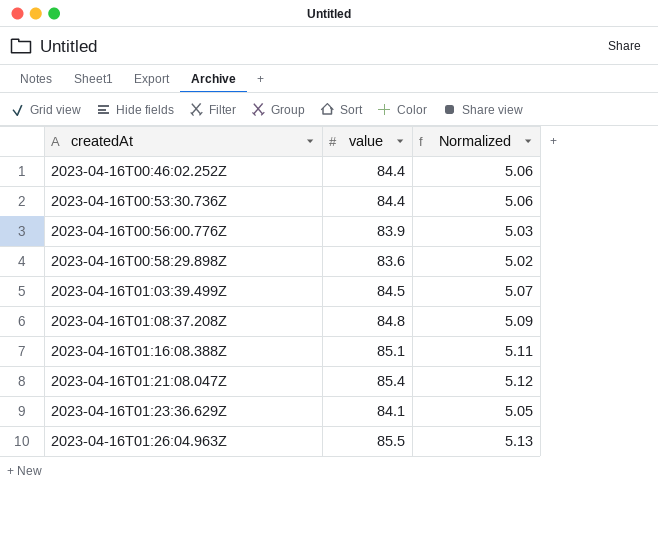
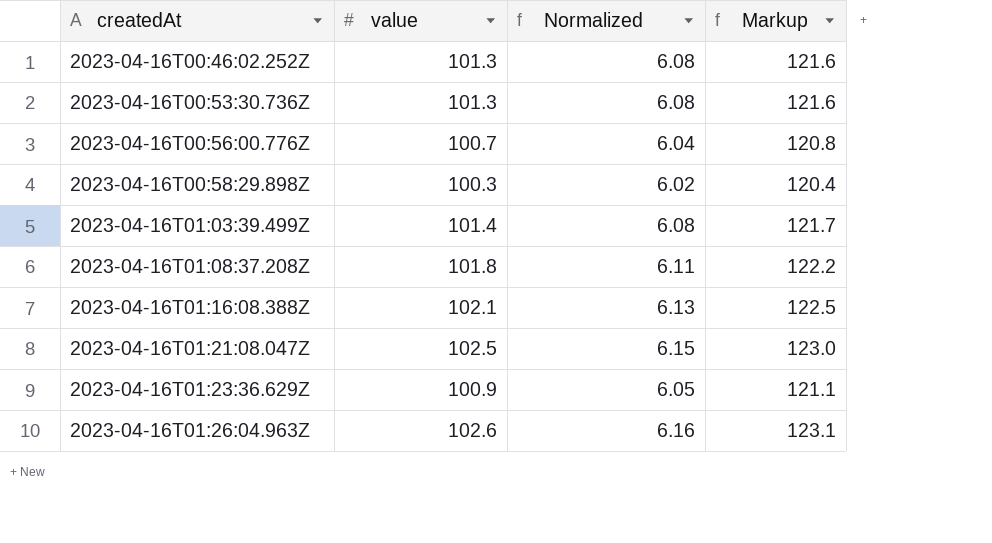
column Markup | formula: none -> [value] * 1.2
2023-04-16T00:46:02.252Z | value: 84.4 -> 101.3
2023-04-16T00:46:02.252Z | Normalized: 5.06 -> 6.08
2023-04-16T00:53:30.736Z | value: 84.4 -> 101.3
2023-04-16T00:53:30.736Z | Normalized: 5.06 -> 6.08
2023-04-16T00:56:00.776Z | value: 83.9 -> 100.7
2023-04-16T00:56:00.776Z | Normalized: 5.03 -> 6.04
2023-04-16T00:58:29.898Z | value: 83.6 -> 100.3
2023-04-16T00:58:29.898Z | Normalized: 5.02 -> 6.02
2023-04-16T01:03:39.499Z | value: 84.5 -> 101.4
2023-04-16T01:03:39.499Z | Normalized: 5.07 -> 6.08
2023-04-16T01:08:37.208Z | value: 84.8 -> 101.8
2023-04-16T01:08:37.208Z | Normalized: 5.09 -> 6.11
2023-04-16T01:16:08.388Z | value: 85.1 -> 102.1
2023-04-16T01:16:08.388Z | Normalized: 5.11 -> 6.13
2023-04-16T01:21:08.047Z | value: 85.4 -> 102.5
2023-04-16T01:21:08.047Z | Normalized: 5.12 -> 6.15
2023-04-16T01:23:36.629Z | value: 84.1 -> 100.9
2023-04-16T01:23:36.629Z | Normalized: 5.05 -> 6.05
2023-04-16T01:26:04.963Z | value: 85.5 -> 102.6
2023-04-16T01:26:04.963Z | Normalized: 5.13 -> 6.16

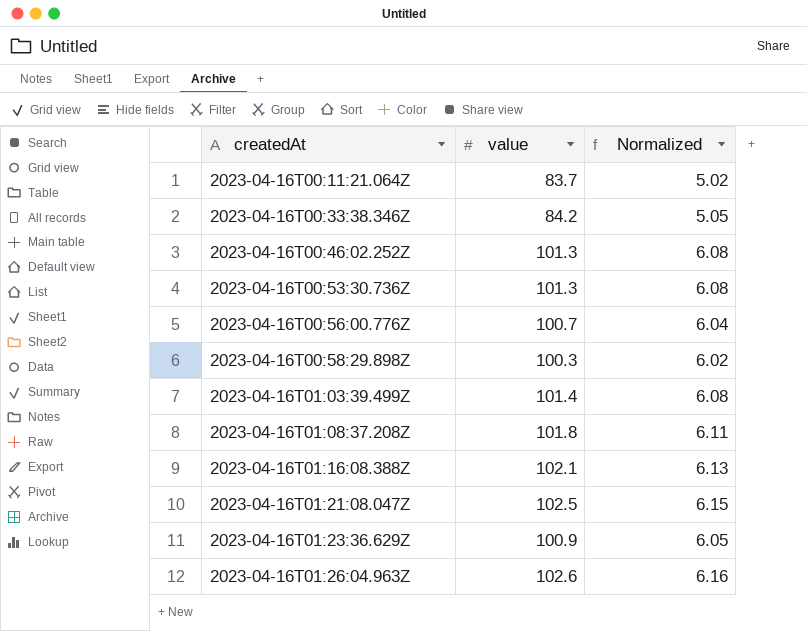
column Markup | formula: [value] * 1.2 -> none
row 2023-04-16T00:11:21.064Z: none -> 83.7 | 5.02
row 2023-04-16T00:33:38.346Z: none -> 84.2 | 5.05

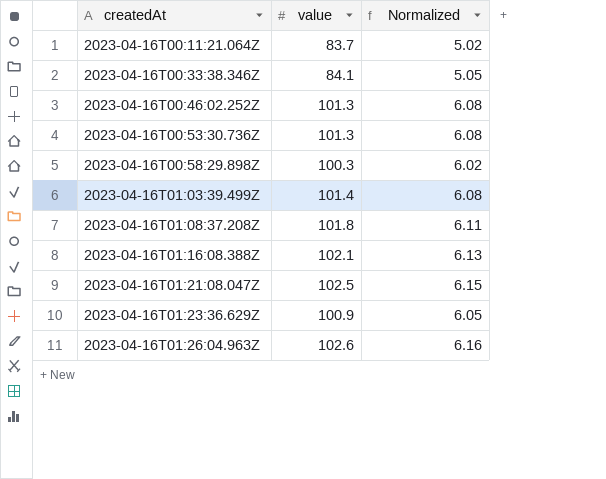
row 2023-04-16T00:56:00.776Z: 100.7 | 6.04 -> none
2023-04-16T00:33:38.346Z | value: 84.2 -> 84.1

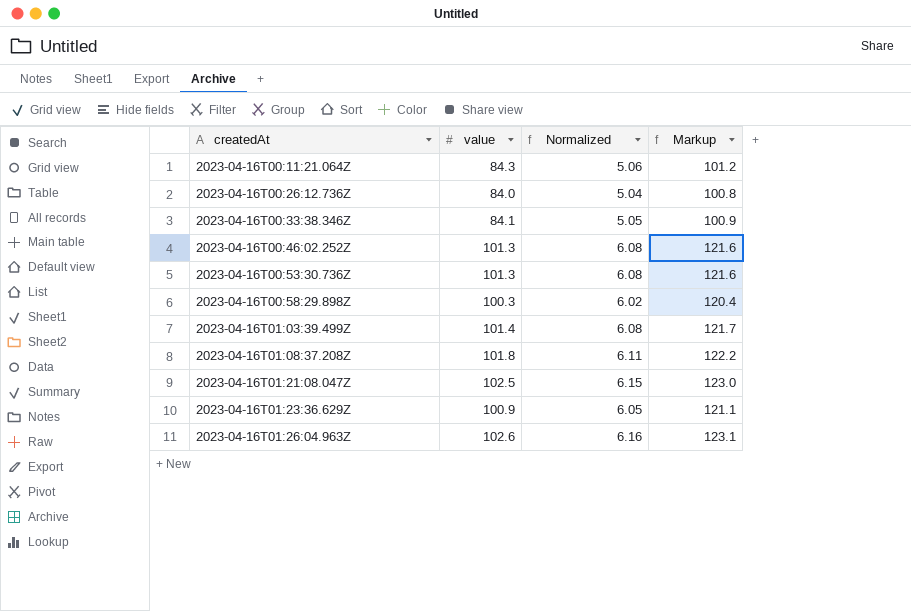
column Markup | formula: none -> [value] * 1.2
row 2023-04-16T01:16:08.388Z: 102.1 | 6.13 -> none
2023-04-16T00:11:21.064Z | value: 83.7 -> 84.3
2023-04-16T00:11:21.064Z | Normalized: 5.02 -> 5.06
row 2023-04-16T00:26:12.736Z: none -> 84.0 | 5.04 | 100.8

